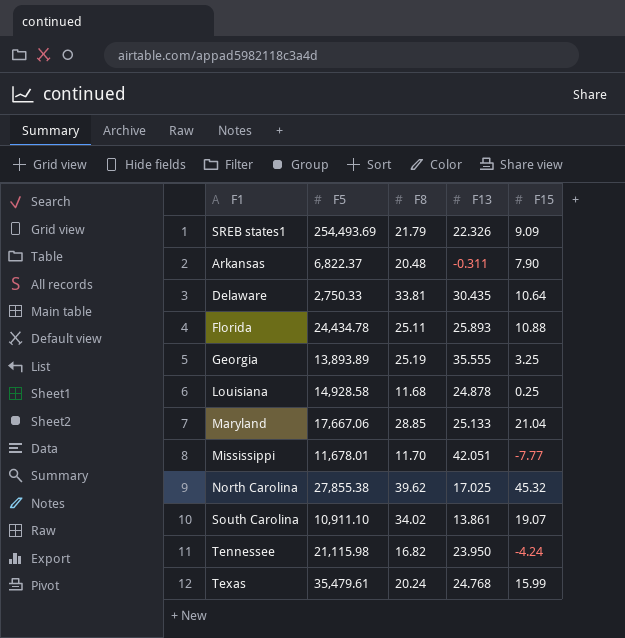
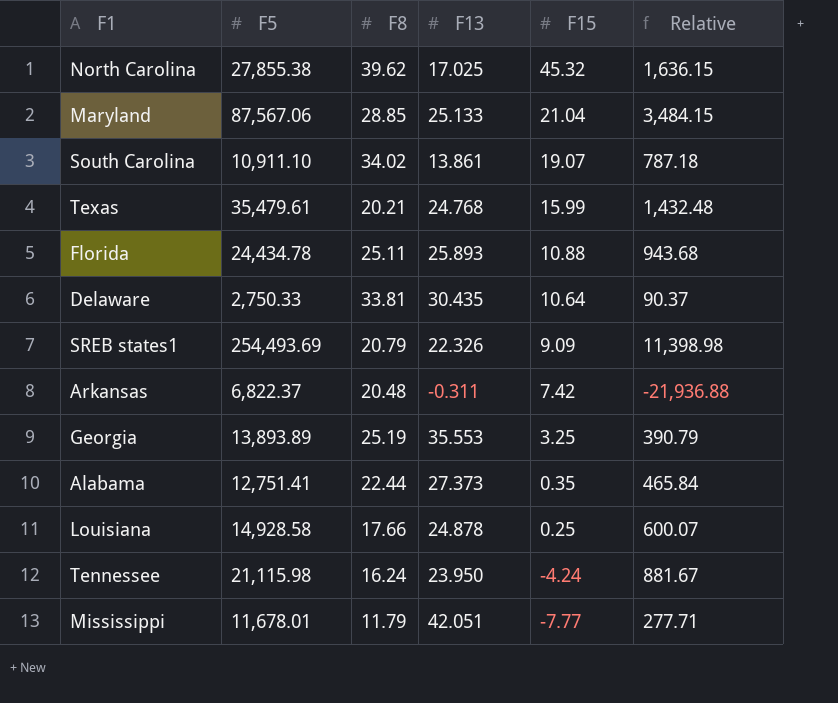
row order: none -> F15 descending
column Relative | formula: none -> [F5] / [F13]
Maryland | F5: 17,667.06 -> 87,567.06
Texas | F8: 20.24 -> 20.21
SREB states1 | F8: 21.79 -> 20.79
Arkansas | F15: 7.90 -> 7.42
Georgia | F13: 35.555 -> 35.553
row Alabama: none -> 12,751.41 | 22.44 | 27.373 | 0.35 | 465.84
Louisiana | F8: 11.68 -> 17.66
Tennessee | F8: 16.82 -> 16.24
Mississippi | F8: 11.70 -> 11.79

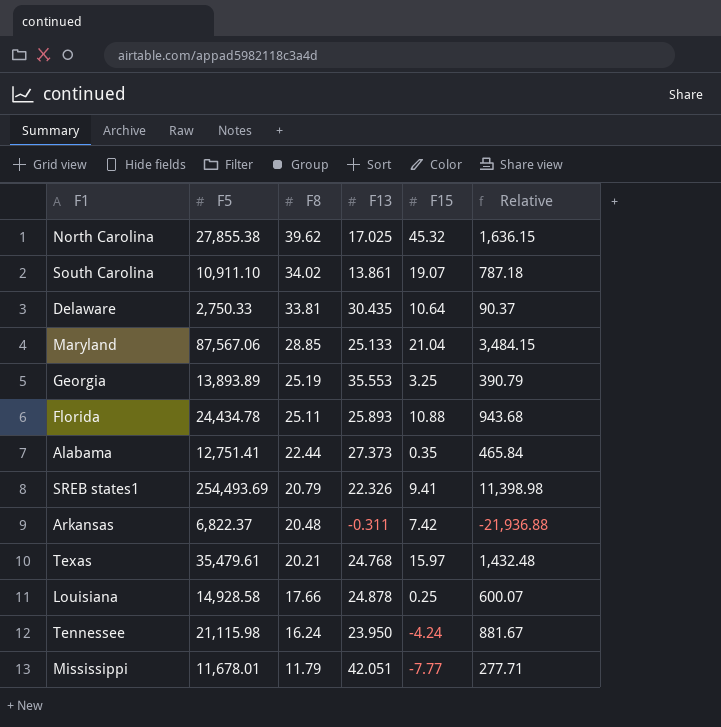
row order: F15 descending -> F8 descending
SREB states1 | F15: 9.09 -> 9.41
Texas | F15: 15.99 -> 15.97

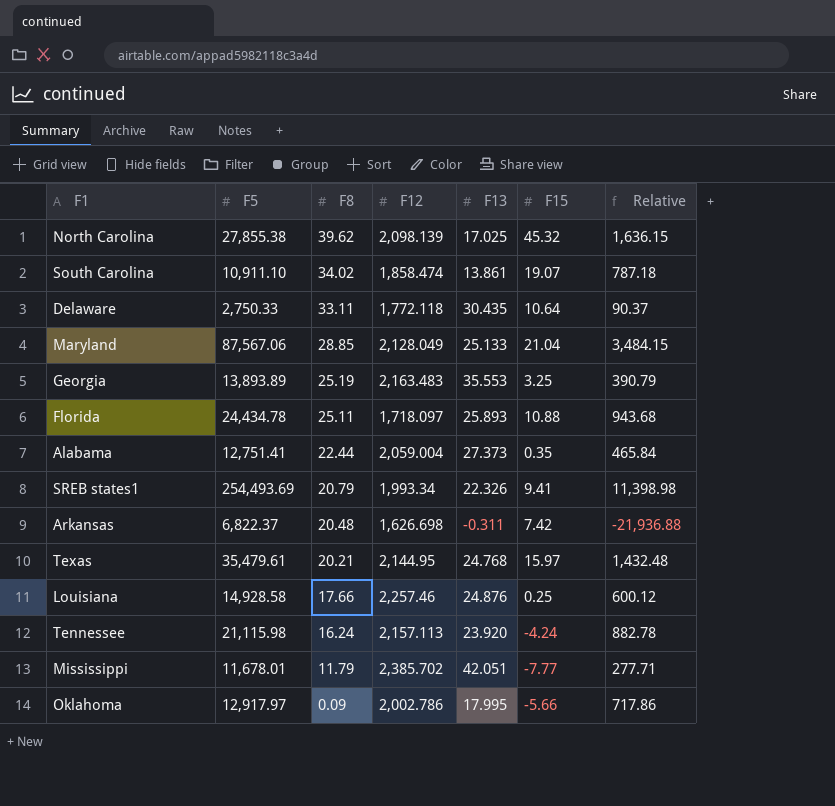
column F12 | position: none -> 4
Delaware | F8: 33.81 -> 33.11
Louisiana | F13: 24.878 -> 24.876
Louisiana | Relative: 600.07 -> 600.12
Tennessee | F13: 23.950 -> 23.920
Tennessee | Relative: 881.67 -> 882.78
row Oklahoma: none -> 12,917.97 | 0.09 | 2,002.786 | 17.995 | -5.66 | 717.86

